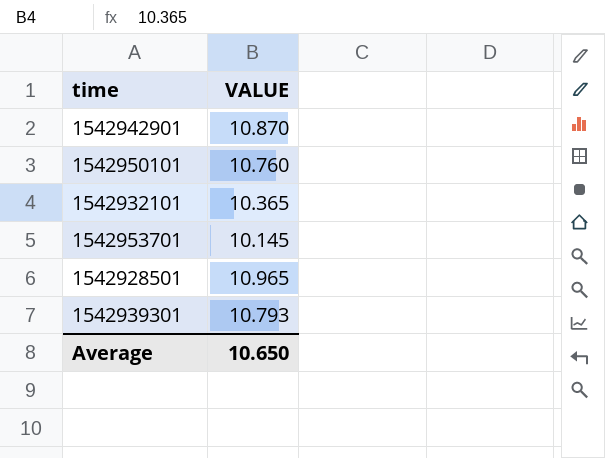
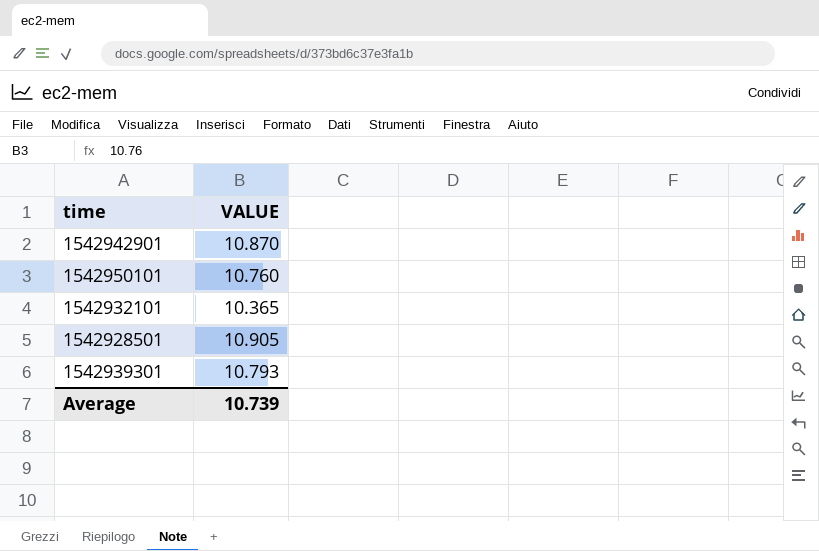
row 1542953701: 10.145 -> none
1542928501 | VALUE: 10.965 -> 10.905
Average | VALUE: 10.650 -> 10.739

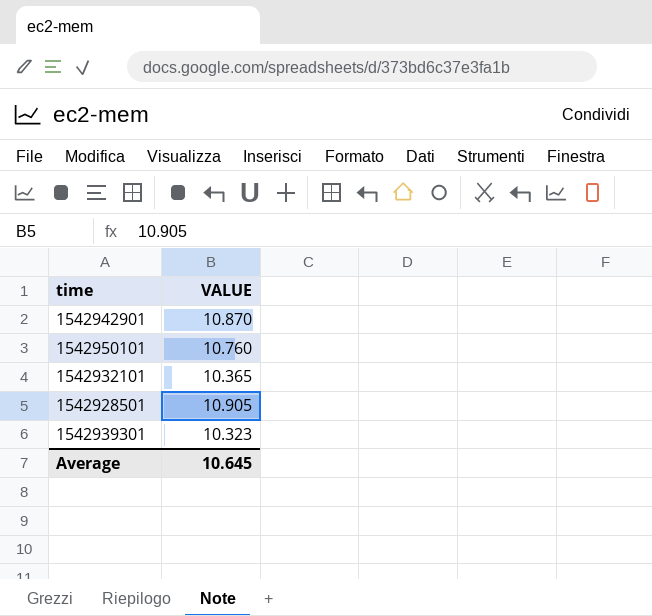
1542939301 | VALUE: 10.793 -> 10.323
Average | VALUE: 10.739 -> 10.645

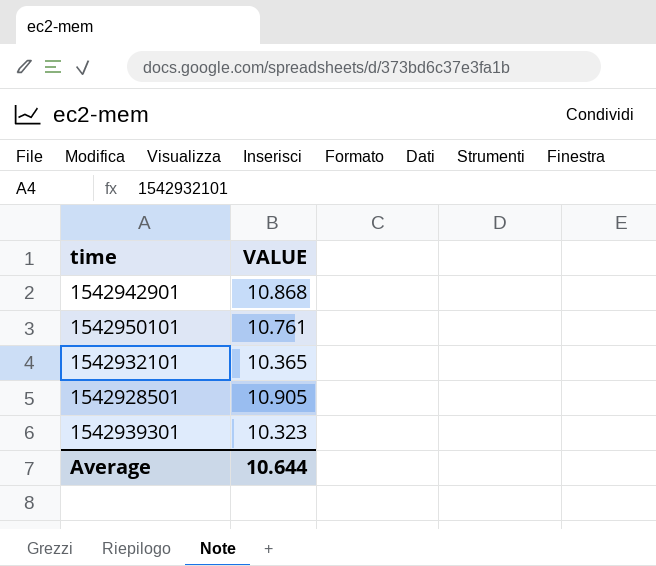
1542942901 | VALUE: 10.870 -> 10.868
1542950101 | VALUE: 10.760 -> 10.761
Average | VALUE: 10.645 -> 10.644

